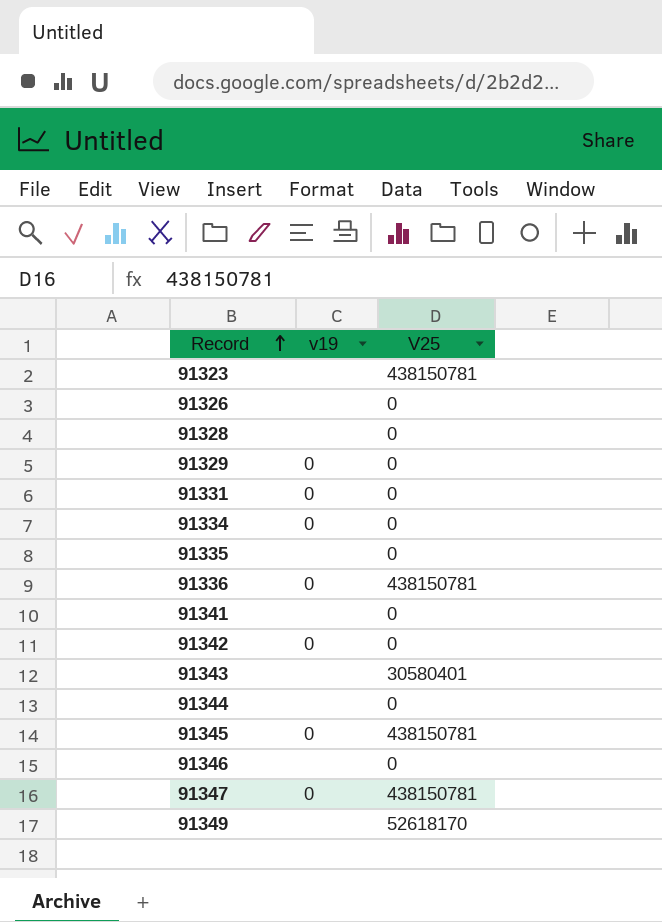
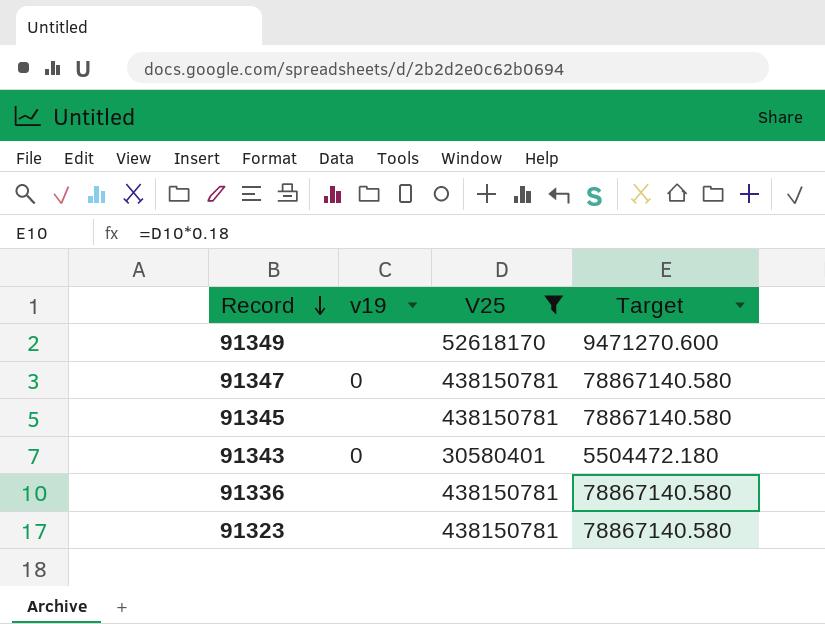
filter: none -> V25 != 0
row order: Record ascending -> Record descending
column Target | formula: none -> [V25] * 0.18
91345 | v19: 0 -> none
91343 | v19: none -> 0
91336 | v19: 0 -> none

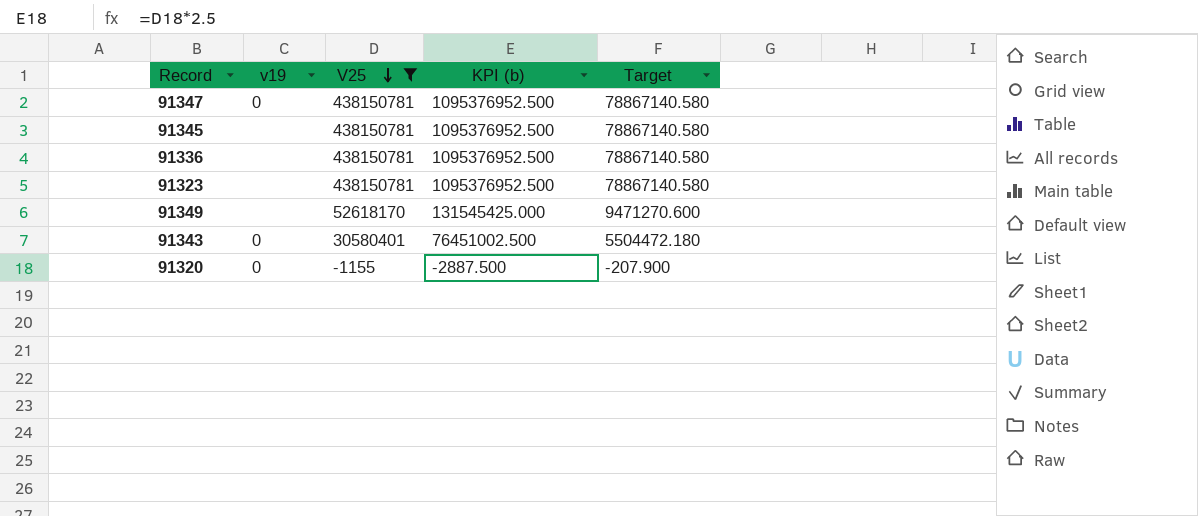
row order: Record descending -> V25 descending
column KPI (b) | formula: none -> [V25] * 2.5
row 91320: none -> 0 | -1155 | -2887.500 | -207.900

